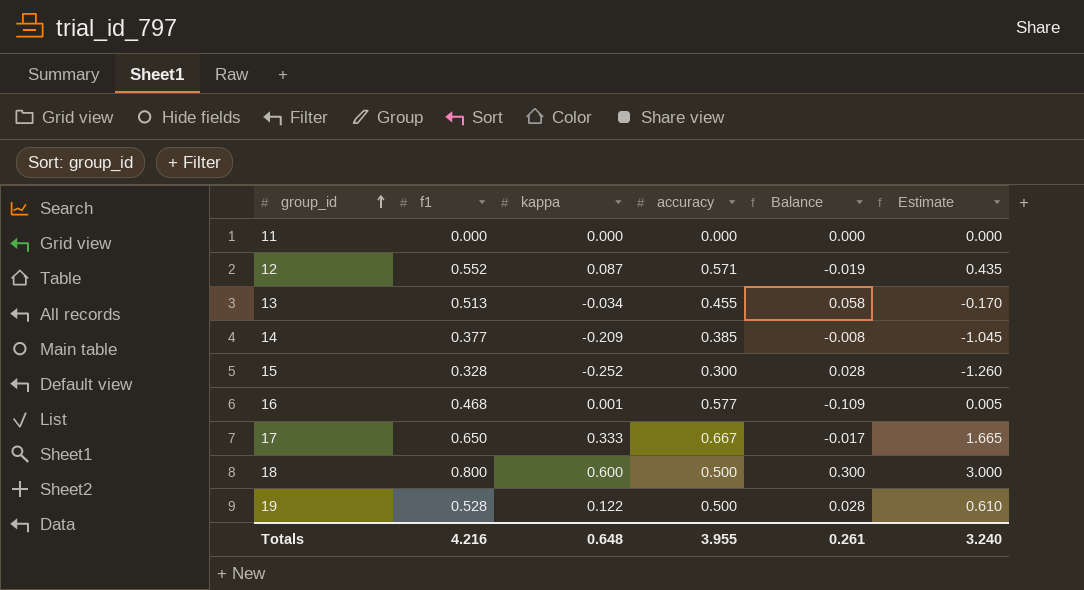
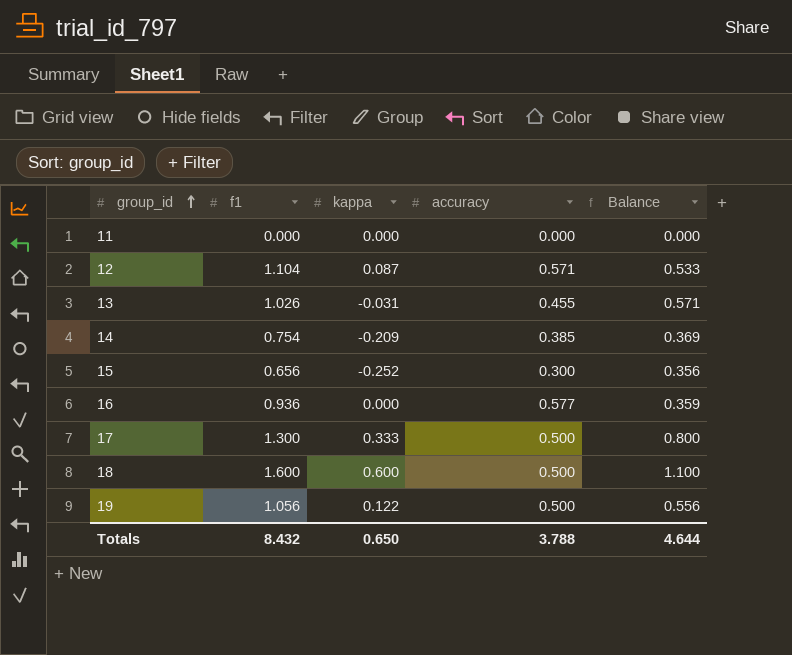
column Estimate | formula: [kappa] * 5 -> none
12 | f1: 0.552 -> 1.104
12 | Balance: -0.019 -> 0.533
13 | f1: 0.513 -> 1.026
13 | kappa: -0.034 -> -0.031
13 | Balance: 0.058 -> 0.571
14 | f1: 0.377 -> 0.754
14 | Balance: -0.008 -> 0.369
15 | f1: 0.328 -> 0.656
15 | Balance: 0.028 -> 0.356
16 | f1: 0.468 -> 0.936
16 | kappa: 0.001 -> 0.000
16 | Balance: -0.109 -> 0.359
17 | f1: 0.650 -> 1.300
17 | accuracy: 0.667 -> 0.500
17 | Balance: -0.017 -> 0.800
18 | f1: 0.800 -> 1.600
18 | Balance: 0.300 -> 1.100
19 | f1: 0.528 -> 1.056
19 | Balance: 0.028 -> 0.556
Totals | f1: 4.216 -> 8.432
Totals | kappa: 0.648 -> 0.650
Totals | accuracy: 3.955 -> 3.788
Totals | Balance: 0.261 -> 4.644

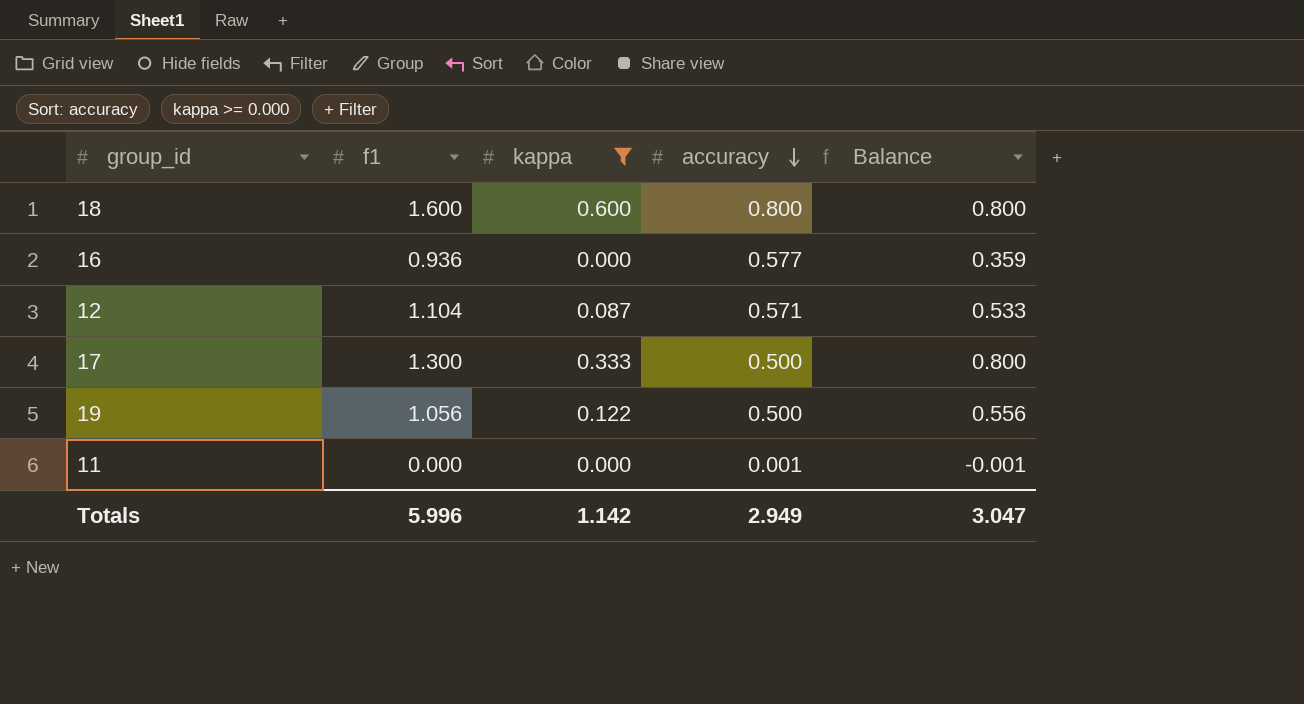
filter: none -> kappa >= 0.000
row order: group_id ascending -> accuracy descending
18 | accuracy: 0.500 -> 0.800
18 | Balance: 1.100 -> 0.800
11 | accuracy: 0.000 -> 0.001
11 | Balance: 0.000 -> -0.001
Totals | f1: 8.432 -> 5.996
Totals | kappa: 0.650 -> 1.142
Totals | accuracy: 3.788 -> 2.949
Totals | Balance: 4.644 -> 3.047

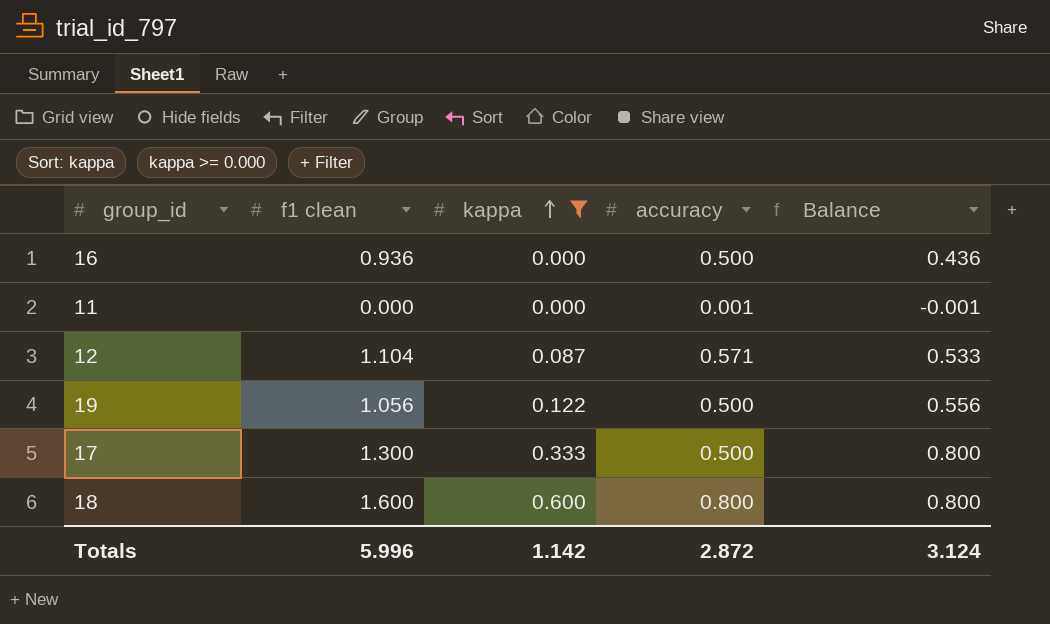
row order: accuracy descending -> kappa ascending
column name: f1 -> f1 clean
16 | accuracy: 0.577 -> 0.500
16 | Balance: 0.359 -> 0.436
Totals | accuracy: 2.949 -> 2.872
Totals | Balance: 3.047 -> 3.124

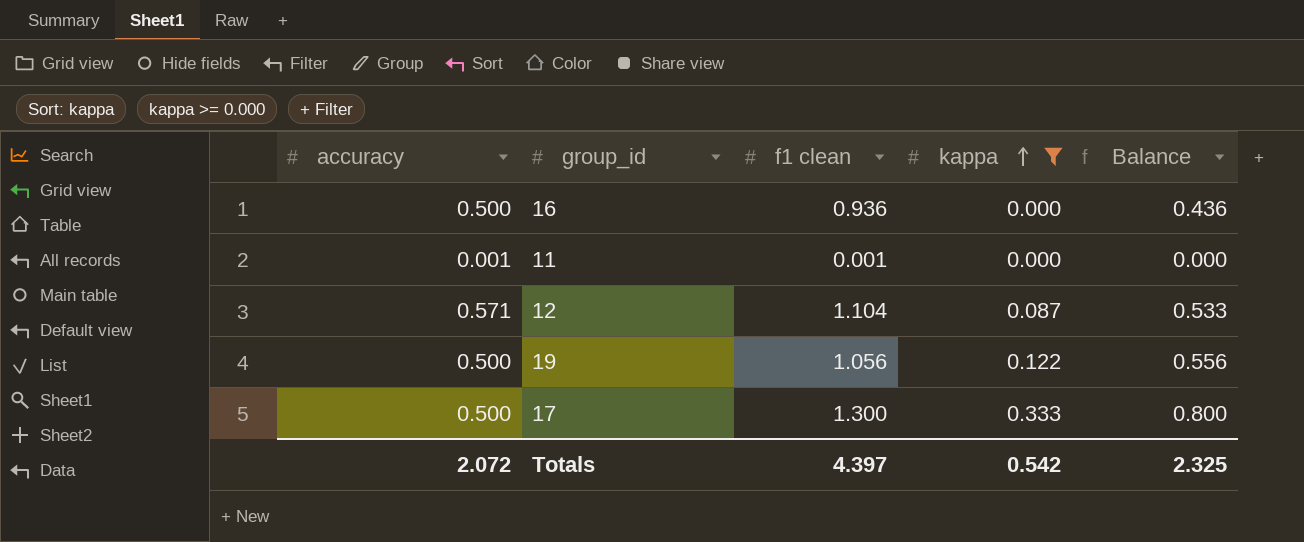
column accuracy | position: 4 -> 1
row 18: 1.600 | 0.600 | 0.800 | 0.800 -> none
11 | f1 clean: 0.000 -> 0.001
11 | Balance: -0.001 -> 0.000
Totals | accuracy: 2.872 -> 2.072
Totals | f1 clean: 5.996 -> 4.397
Totals | kappa: 1.142 -> 0.542
Totals | Balance: 3.124 -> 2.325

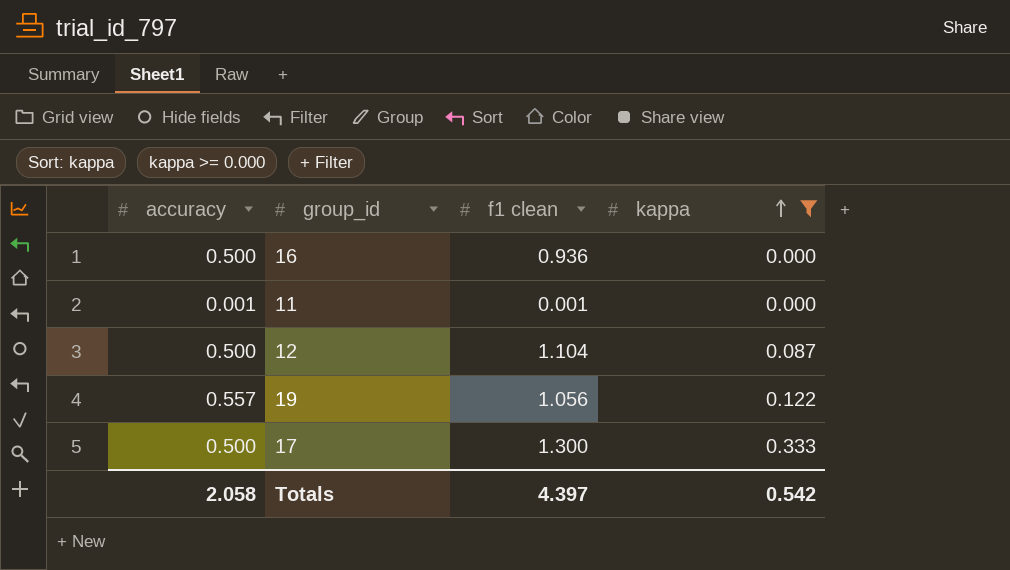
column Balance | formula: [f1 clean] - [accuracy] -> none
12 | accuracy: 0.571 -> 0.500
19 | accuracy: 0.500 -> 0.557
Totals | accuracy: 2.072 -> 2.058

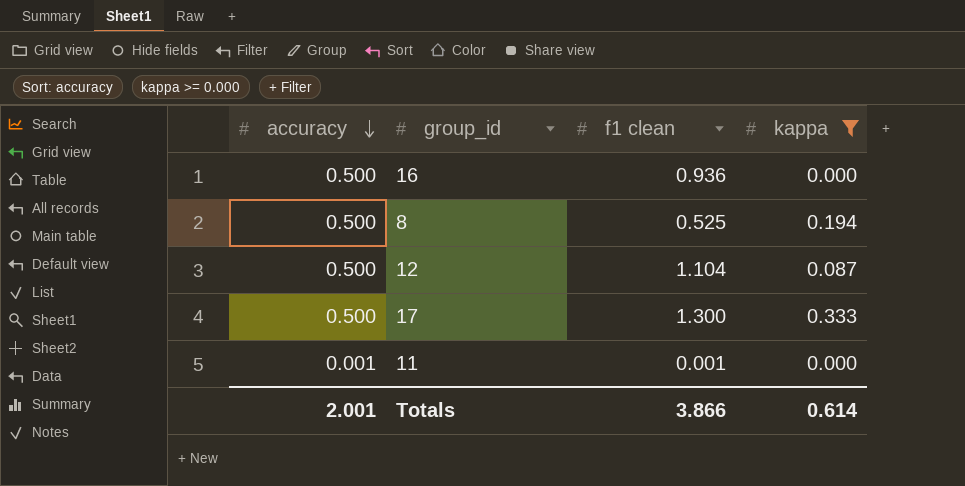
row order: kappa ascending -> accuracy descending
row 19: 0.557 | 1.056 | 0.122 -> none
row 8: none -> 0.500 | 0.525 | 0.194
Totals | accuracy: 2.058 -> 2.001
Totals | f1 clean: 4.397 -> 3.866
Totals | kappa: 0.542 -> 0.614

